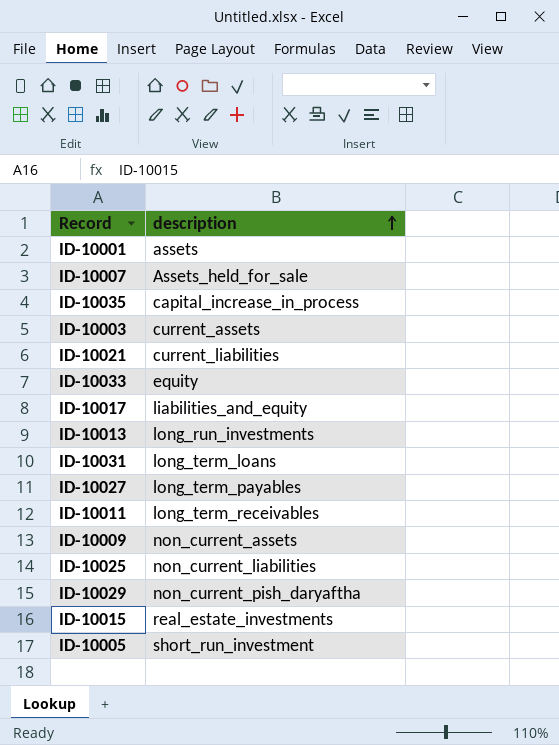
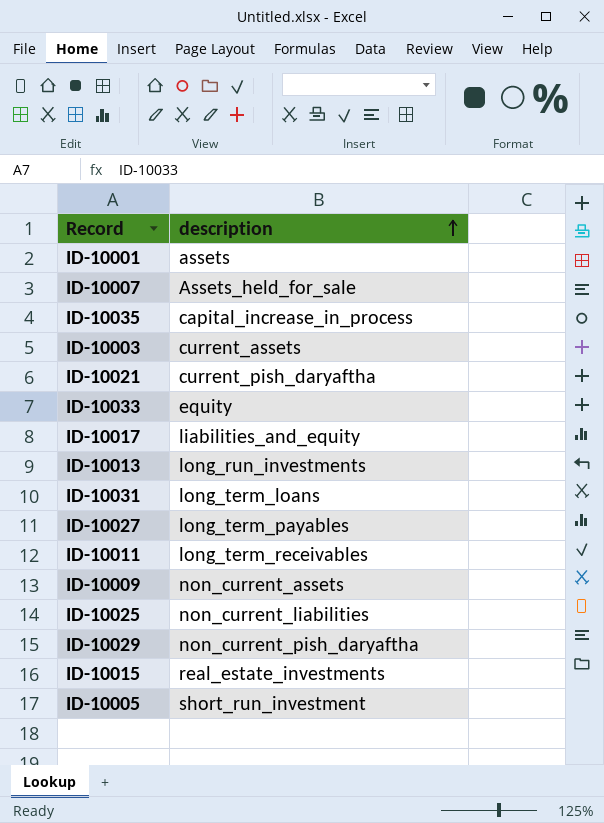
ID-10021 | description: current_liabilities -> current_pish_daryaftha

